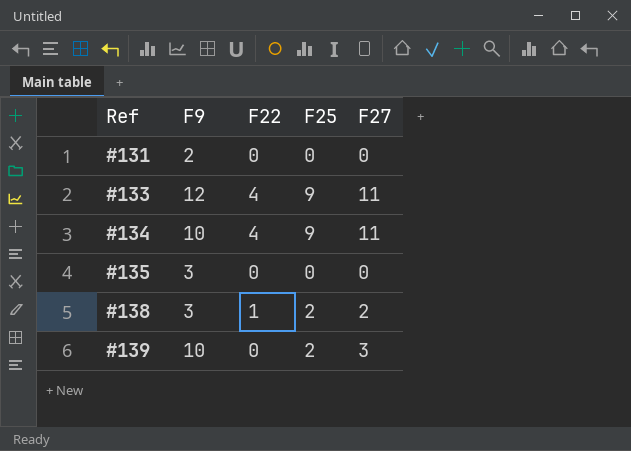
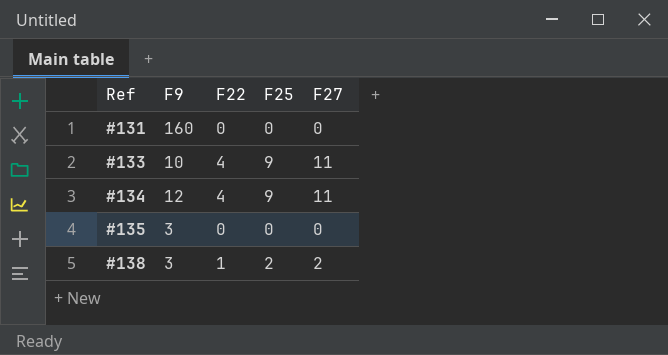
row #139: 10 | 0 | 2 | 3 -> none
#131 | F9: 2 -> 160
#133 | F9: 12 -> 10
#134 | F9: 10 -> 12

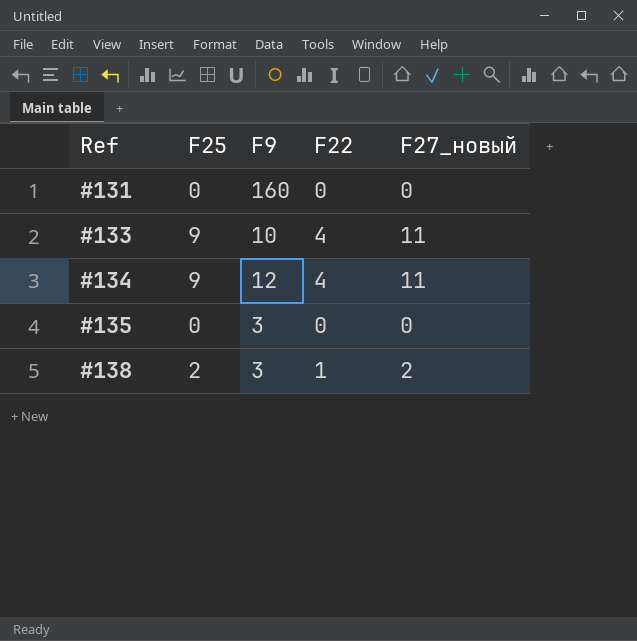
column F25 | position: 4 -> 2
column name: F27 -> F27_новый

